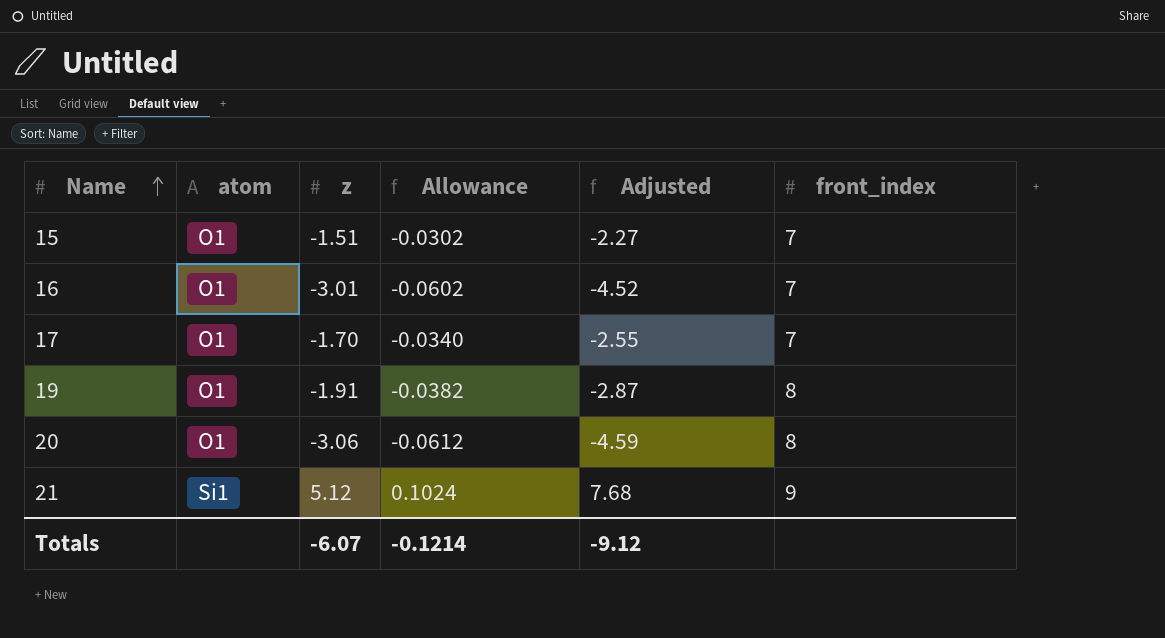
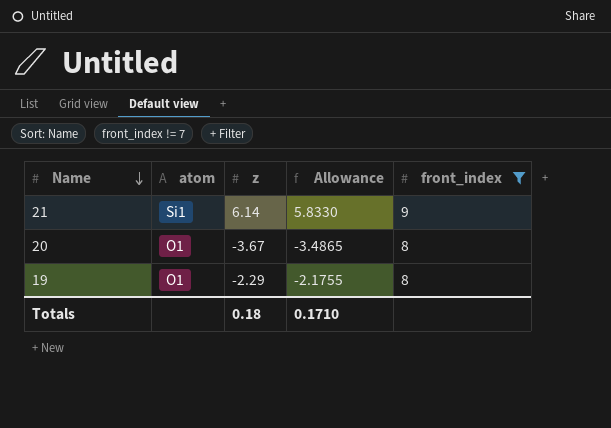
filter: none -> front_index != 7
row order: Name ascending -> Name descending
column Adjusted | formula: [z] * 1.5 -> none
column Allowance | formula: [z] * 0.02 -> [z] * 0.95
21 | z: 5.12 -> 6.14
20 | z: -3.06 -> -3.67
19 | z: -1.91 -> -2.29
Totals | z: -6.07 -> 0.18
Totals | Allowance: -0.1214 -> 0.1710

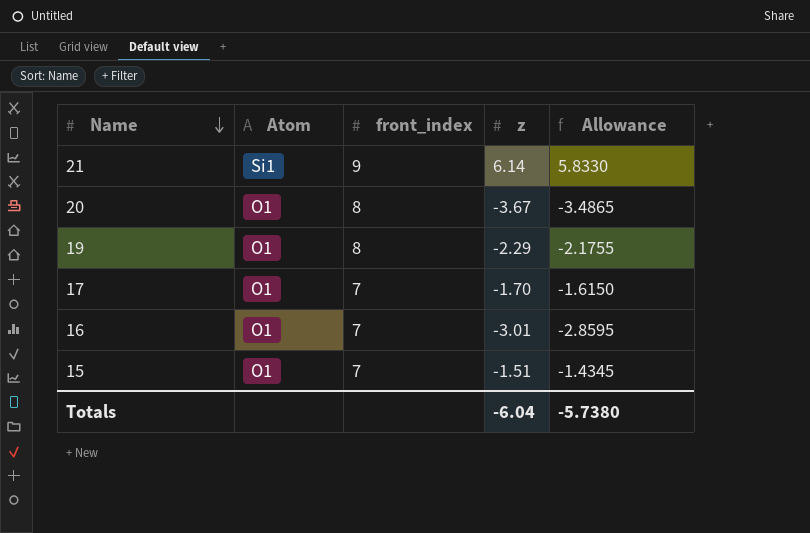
filter: front_index != 7 -> none
column name: atom -> Atom
column front_index | position: 5 -> 3
Totals | z: 0.18 -> -6.04
Totals | Allowance: 0.1710 -> -5.7380

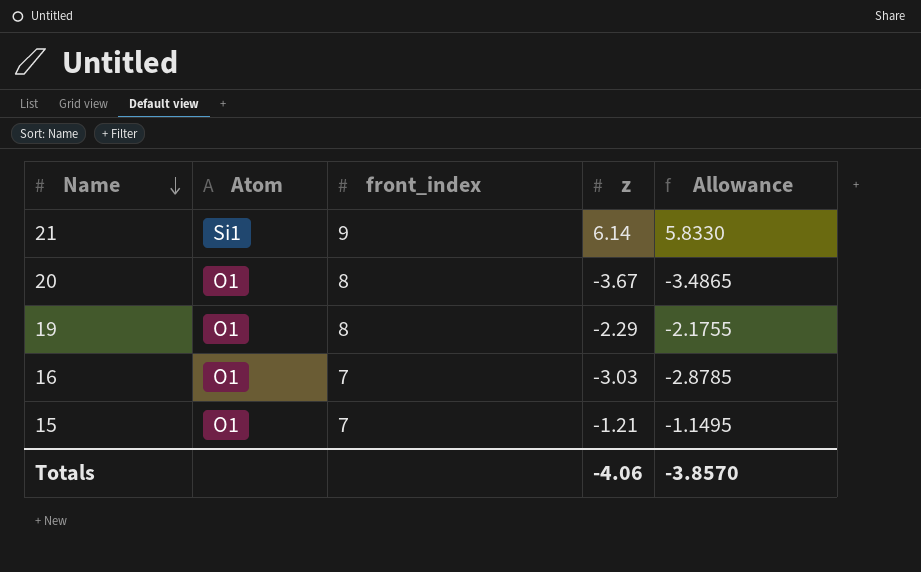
row 17: O1 | 7 | -1.70 | -1.6150 -> none
16 | z: -3.01 -> -3.03
16 | Allowance: -2.8595 -> -2.8785
15 | z: -1.51 -> -1.21
15 | Allowance: -1.4345 -> -1.1495
Totals | z: -6.04 -> -4.06
Totals | Allowance: -5.7380 -> -3.8570

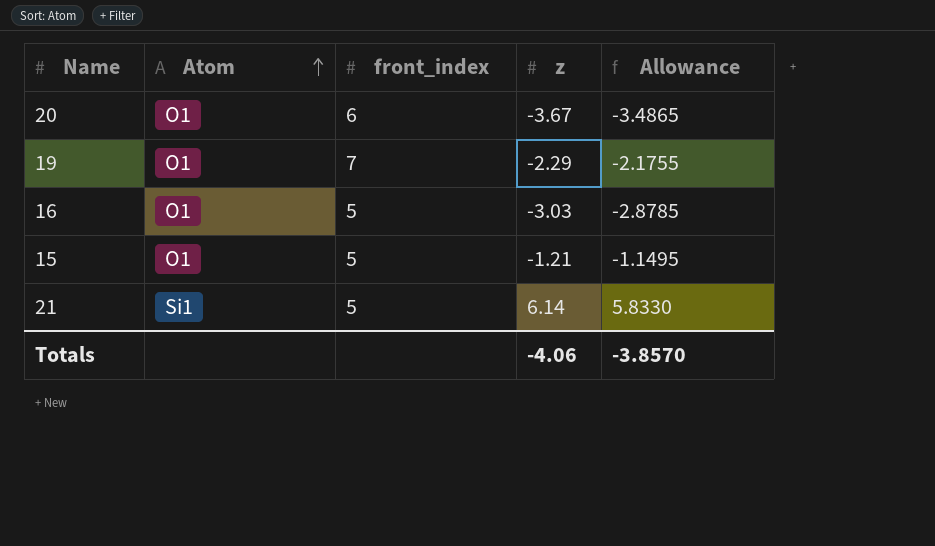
row order: Name descending -> Atom ascending
20 | front_index: 8 -> 6
19 | front_index: 8 -> 7
16 | front_index: 7 -> 5
15 | front_index: 7 -> 5
21 | front_index: 9 -> 5

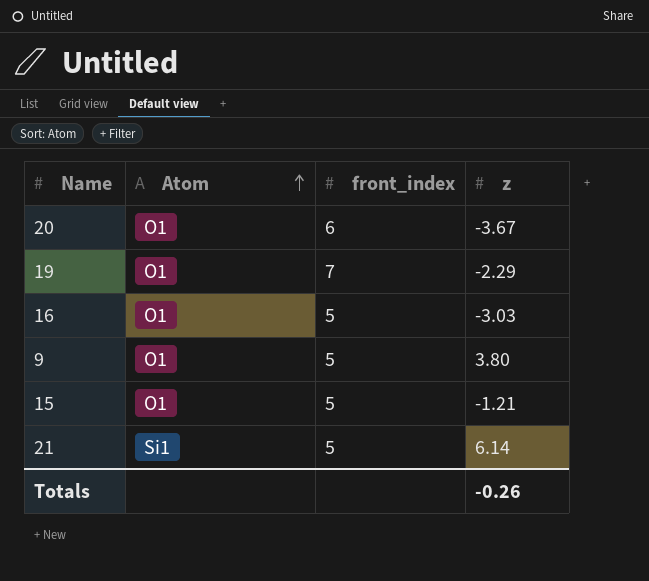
column Allowance | formula: [z] * 0.95 -> none
row 9: none -> O1 | 5 | 3.80
Totals | z: -4.06 -> -0.26

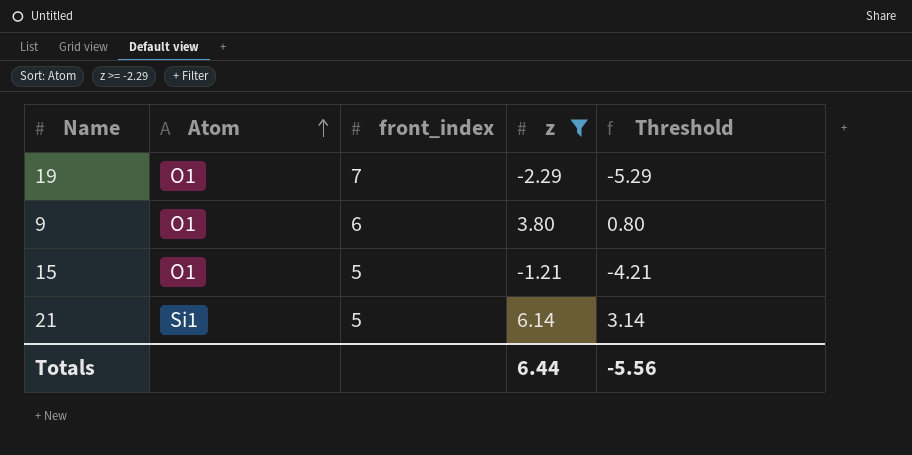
filter: none -> z >= -2.29
column Threshold | formula: none -> [z] - 3
9 | front_index: 5 -> 6
Totals | z: -0.26 -> 6.44

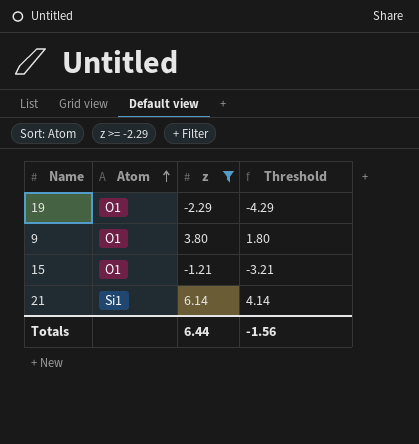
column front_index | position: 3 -> none
column Threshold | formula: [z] - 3 -> [z] - 2
Totals | Threshold: -5.56 -> -1.56

